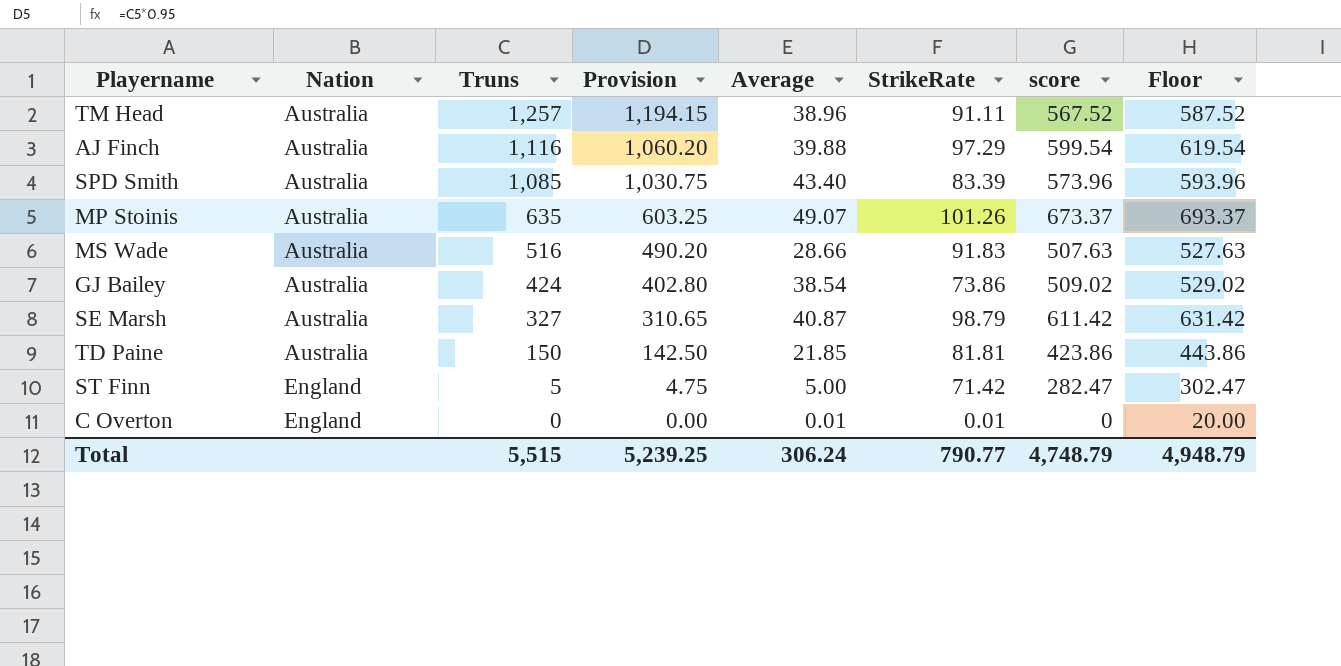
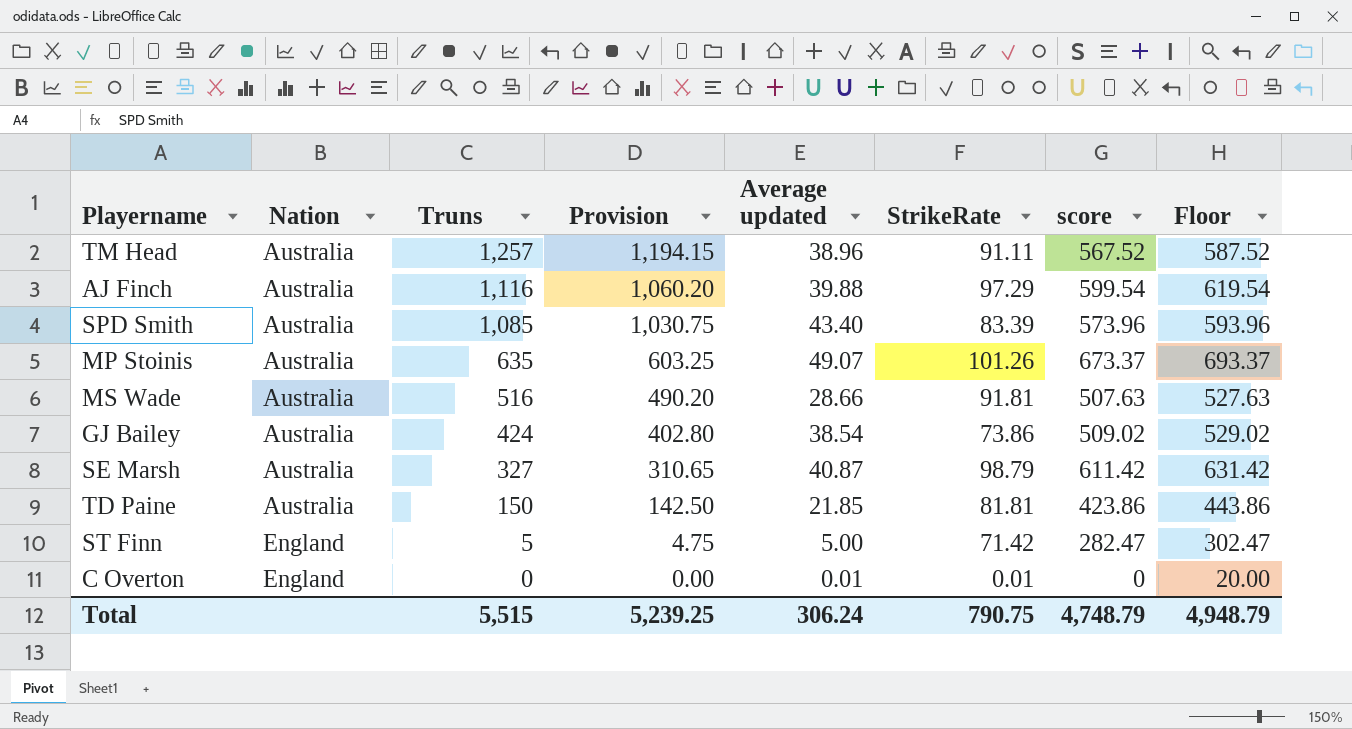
column name: Average -> Average updated
MS Wade | StrikeRate: 91.83 -> 91.81
Total | StrikeRate: 790.77 -> 790.75

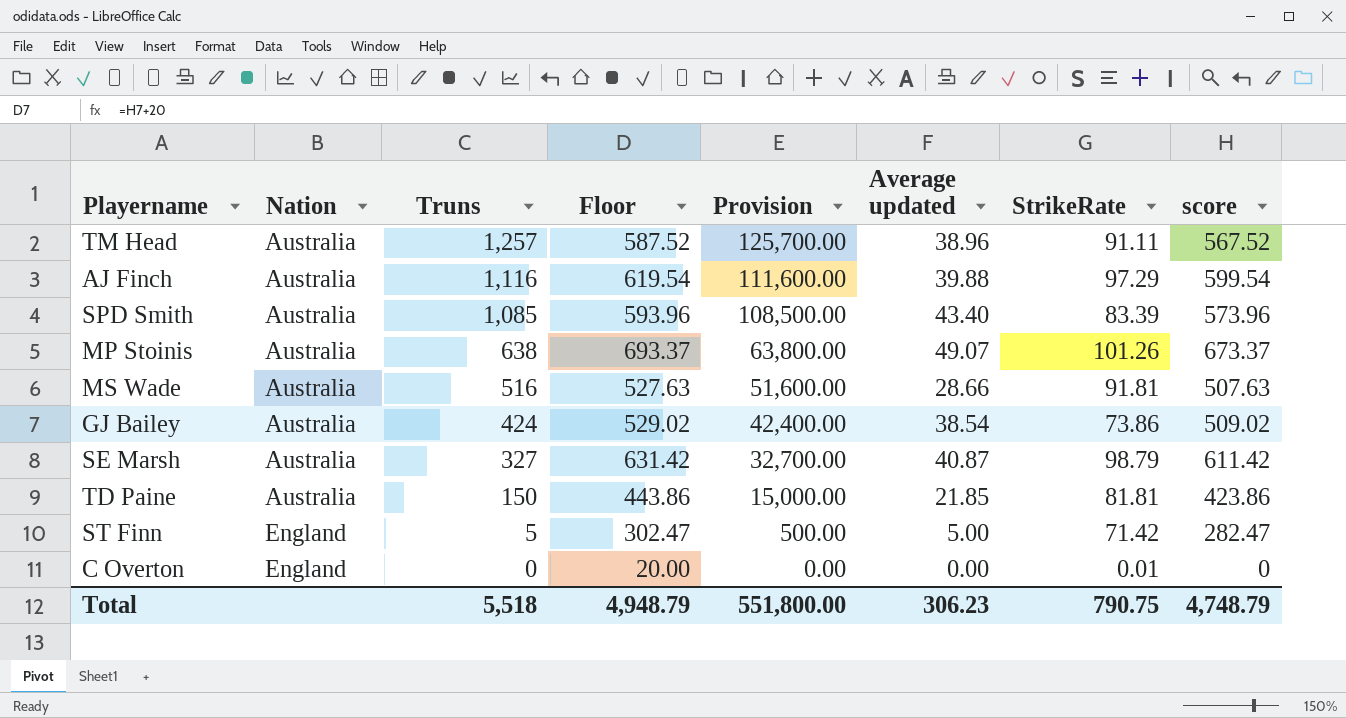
column Floor | position: 8 -> 4
column Provision | formula: [Truns] * 0.95 -> [Truns] * 100
MP Stoinis | Truns: 635 -> 638
C Overton | Average updated: 0.01 -> 0.00
Total | Truns: 5,515 -> 5,518
Total | Provision: 5,239.25 -> 551,800.00
Total | Average updated: 306.24 -> 306.23

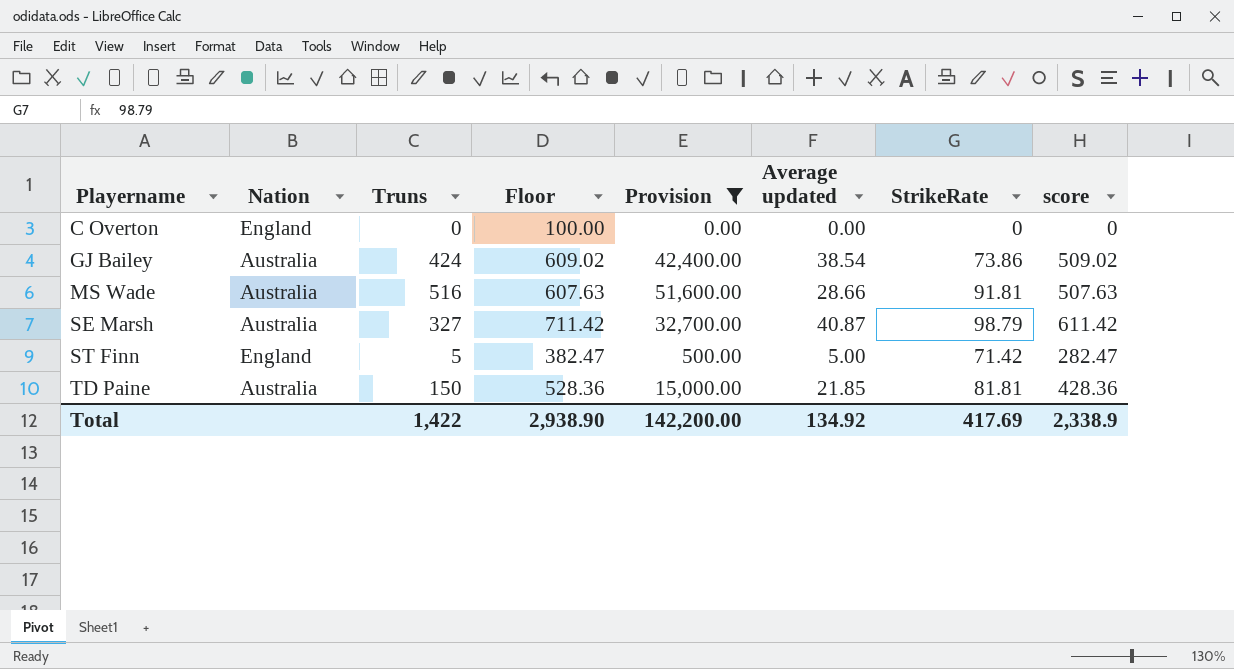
filter: none -> Provision <= 51,600.00
row order: Nation ascending -> Playername ascending
column Floor | formula: [score] + 20 -> [score] + 100
C Overton | StrikeRate: 0.01 -> 0
TD Paine | score: 423.86 -> 428.36
Total | Truns: 5,518 -> 1,422
Total | Floor: 4,948.79 -> 2,938.90
Total | Provision: 551,800.00 -> 142,200.00
Total | Average updated: 306.23 -> 134.92
Total | StrikeRate: 790.75 -> 417.69
Total | score: 4,748.79 -> 2,338.9

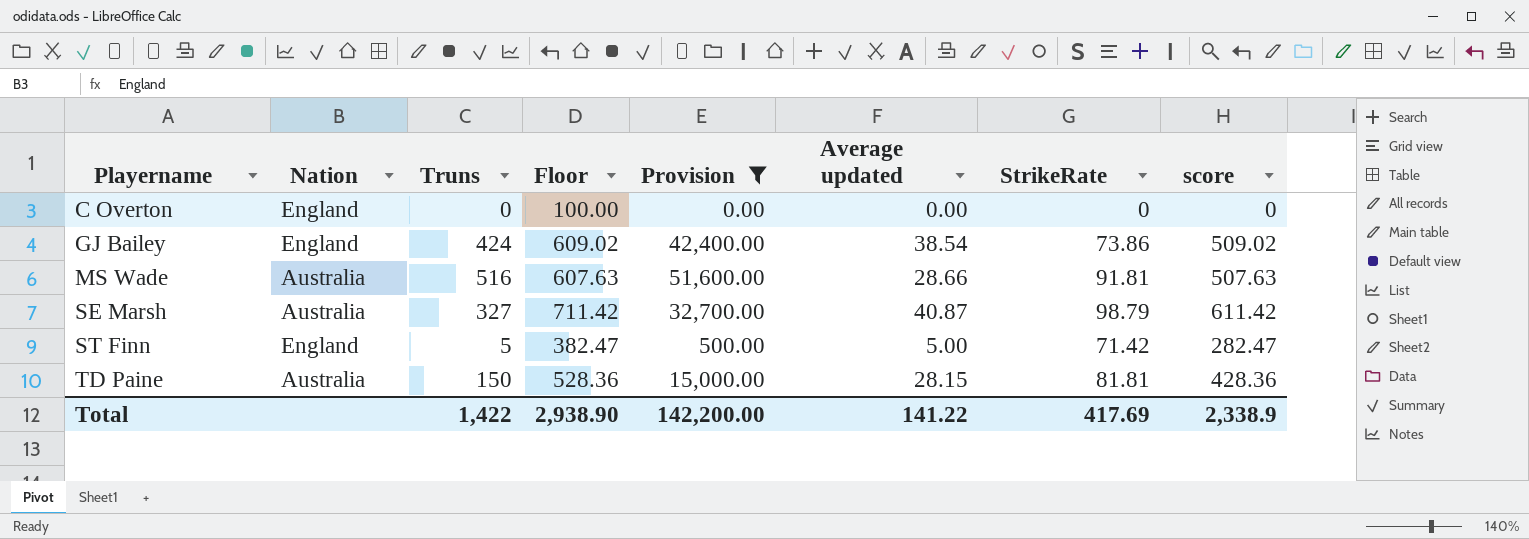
GJ Bailey | Nation: Australia -> England
TD Paine | Average updated: 21.85 -> 28.15
Total | Average updated: 134.92 -> 141.22

